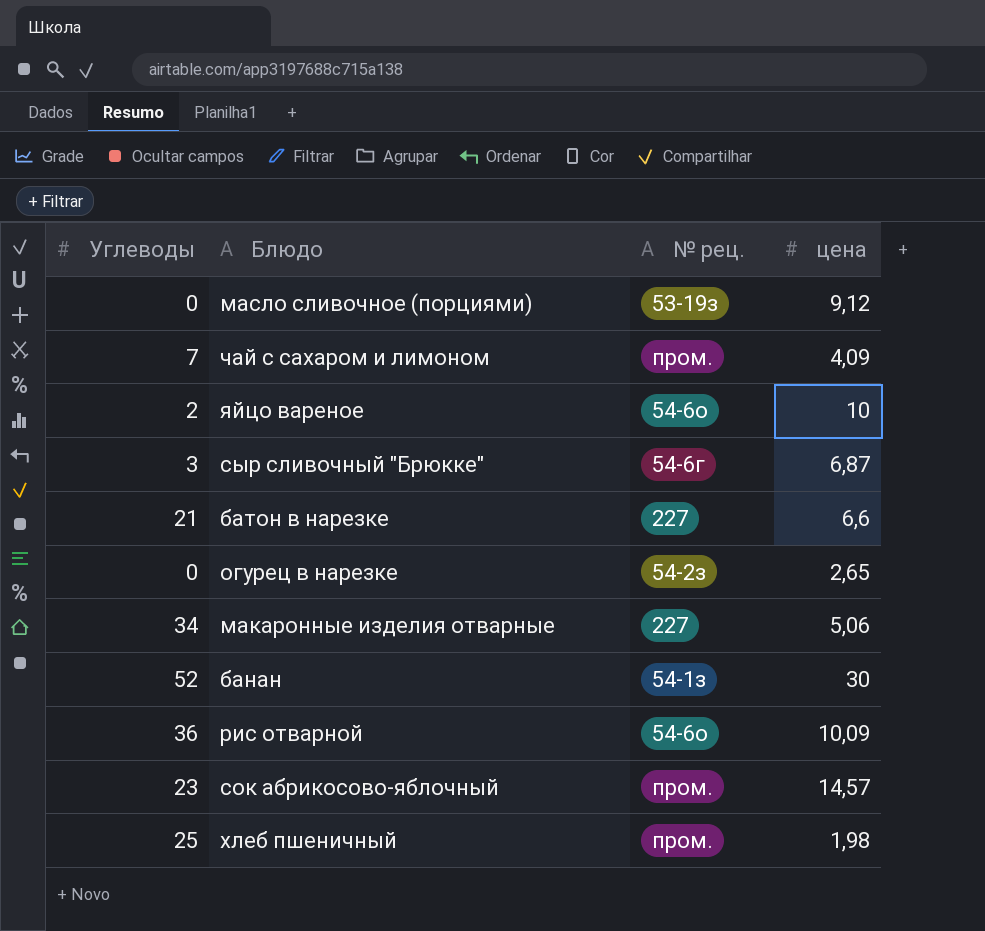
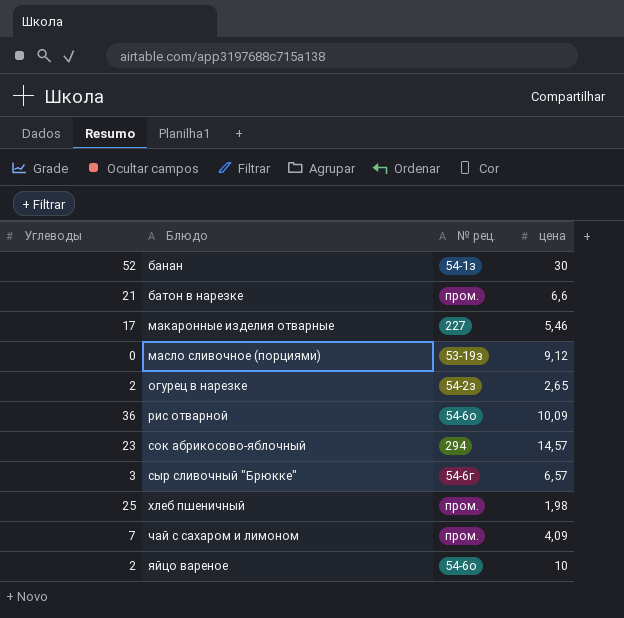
row order: none -> Блюдо ascending
батон в нарезке | № рец.: 227 -> пром.
макаронные изделия отварные | Углеводы: 34 -> 17
макаронные изделия отварные | цена: 5,06 -> 5,46
огурец в нарезке | Углеводы: 0 -> 2
сок абрикосово-яблочный | № рец.: пром. -> 294
сыр сливочный "Брюкке" | цена: 6,87 -> 6,57

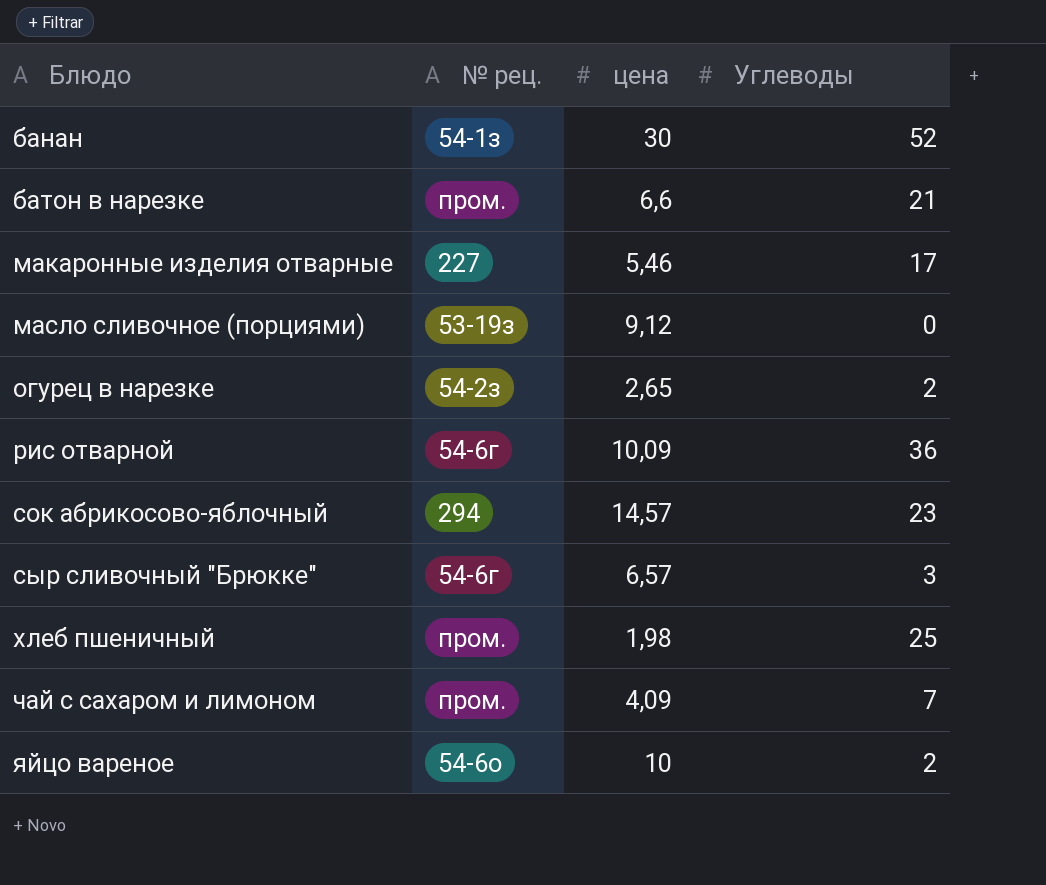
column Углеводы | position: 1 -> 4
рис отварной | № рец.: 54-6о -> 54-6г

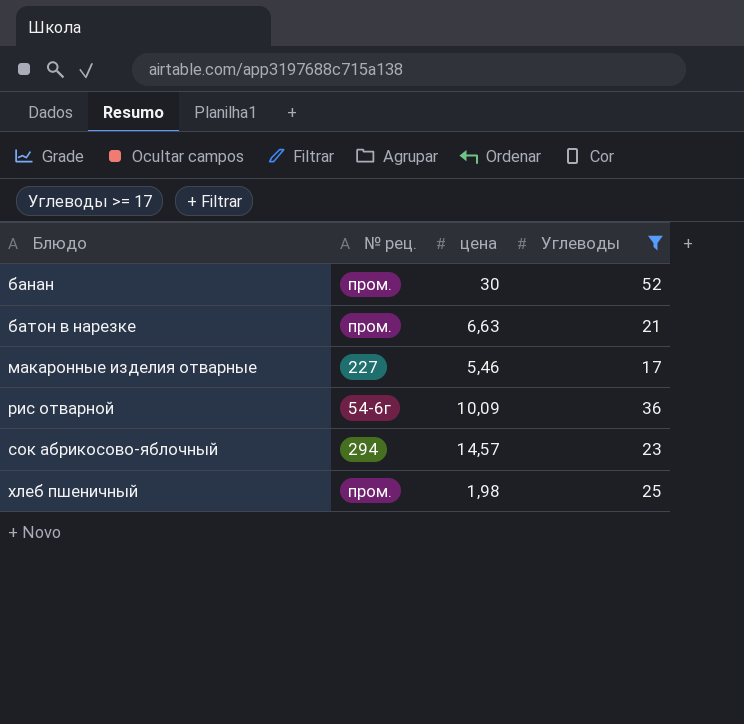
filter: none -> Углеводы >= 17
банан | № рец.: 54-1з -> пром.
батон в нарезке | цена: 6,6 -> 6,63

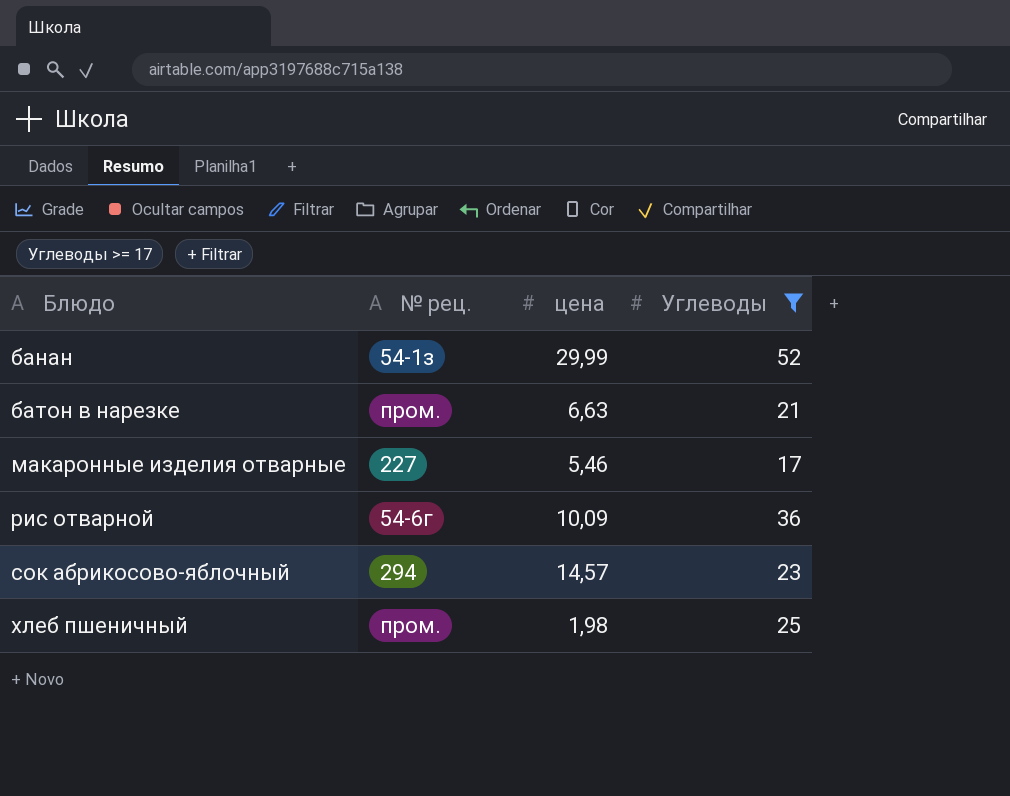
банан | № рец.: пром. -> 54-1з
банан | цена: 30 -> 29,99

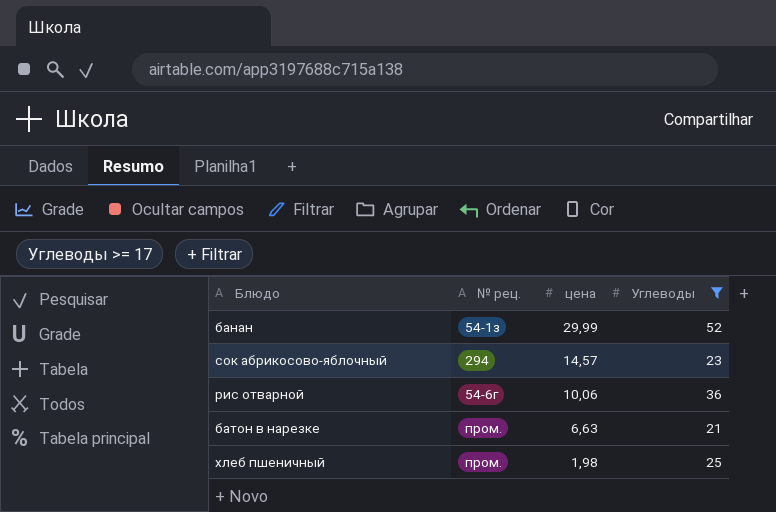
row order: Блюдо ascending -> цена descending
row макаронные изделия отварные: 227 | 5,46 | 17 -> none
рис отварной | цена: 10,09 -> 10,06

